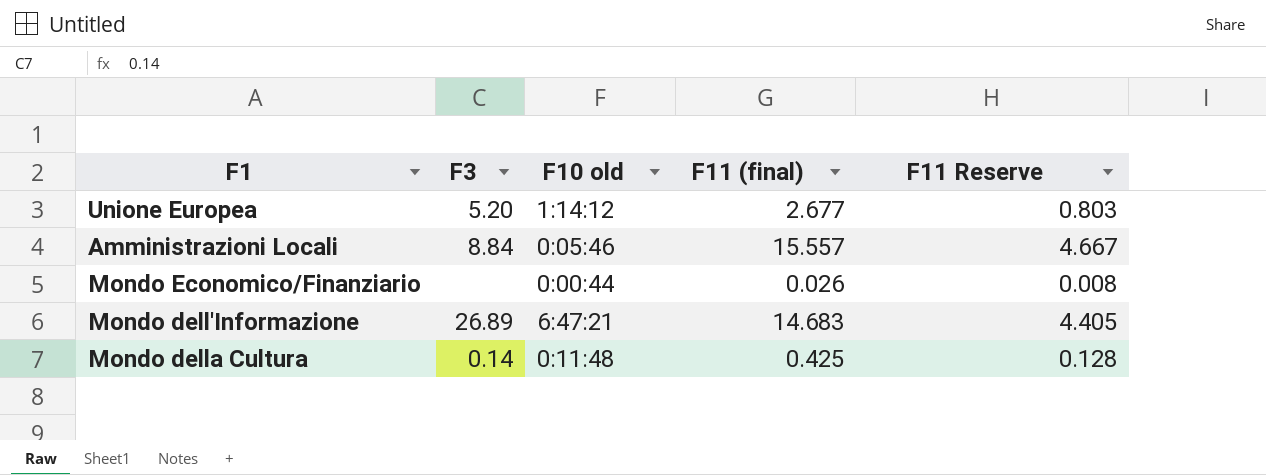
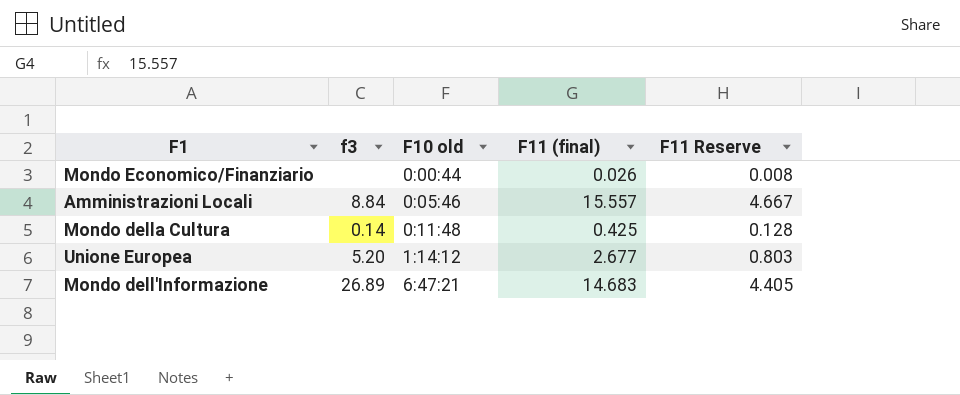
row order: none -> F10 old ascending
column name: F3 -> f3

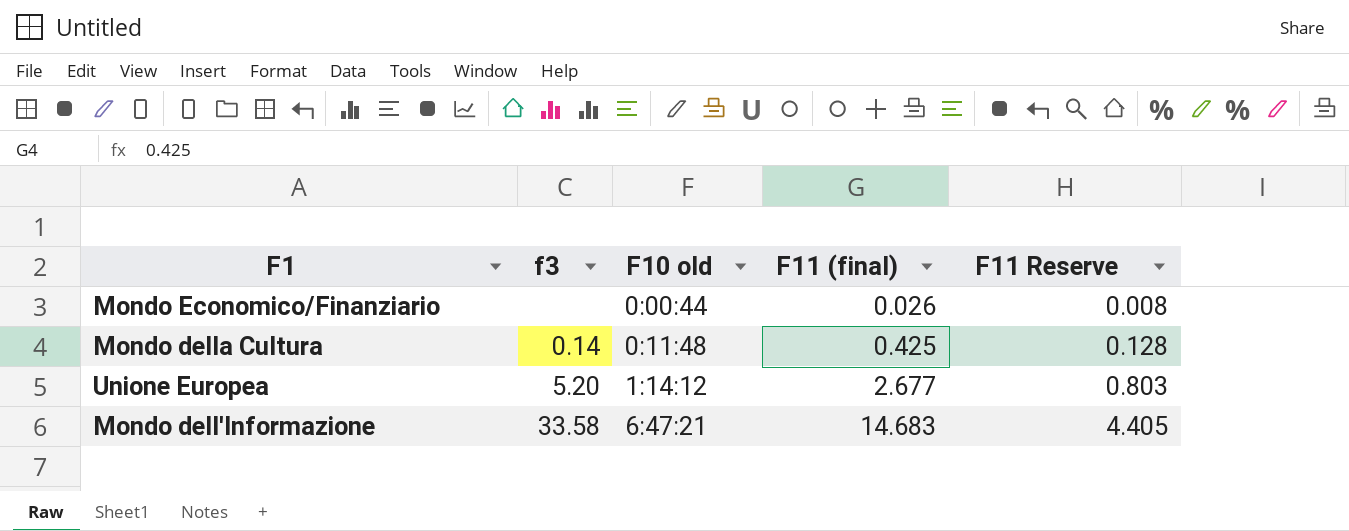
row Amministrazioni Locali: 8.84 | 0:05:46 | 15.557 | 4.667 -> none
Mondo dell'Informazione | f3: 26.89 -> 33.58

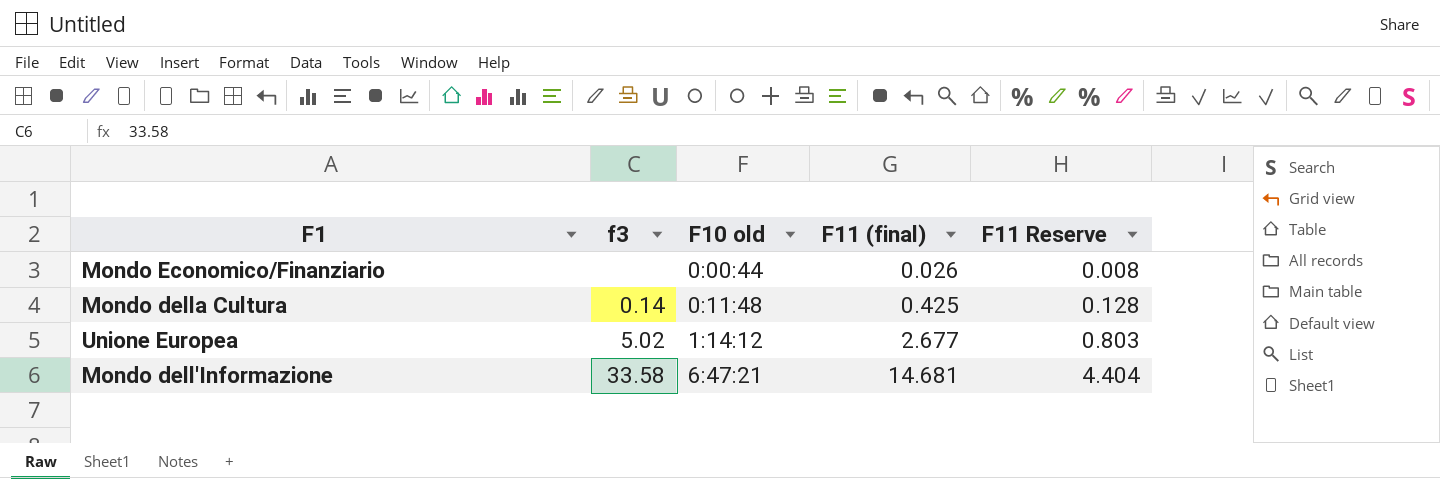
Unione Europea | f3: 5.20 -> 5.02
Mondo dell'Informazione | F11 (final): 14.683 -> 14.681
Mondo dell'Informazione | F11 Reserve: 4.405 -> 4.404

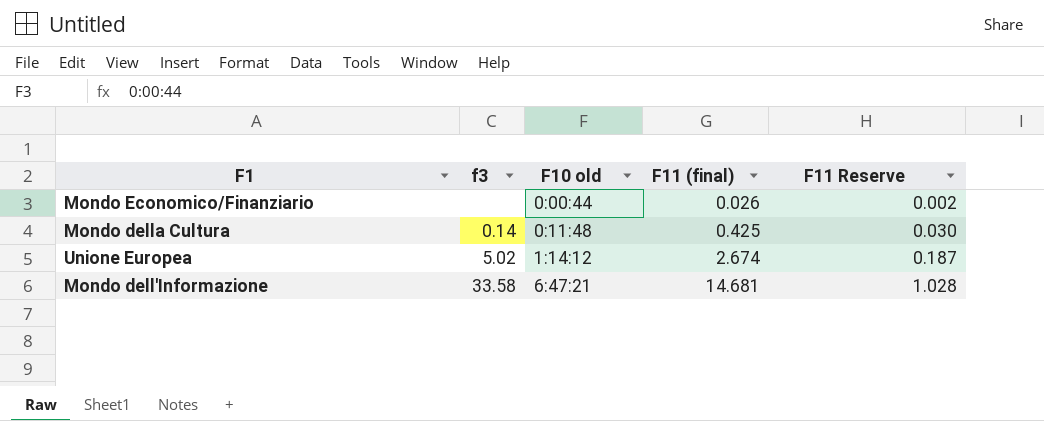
column F11 Reserve | formula: [F11 (final)] * 0.3 -> [F11 (final)] * 0.07
Unione Europea | F11 (final): 2.677 -> 2.674

